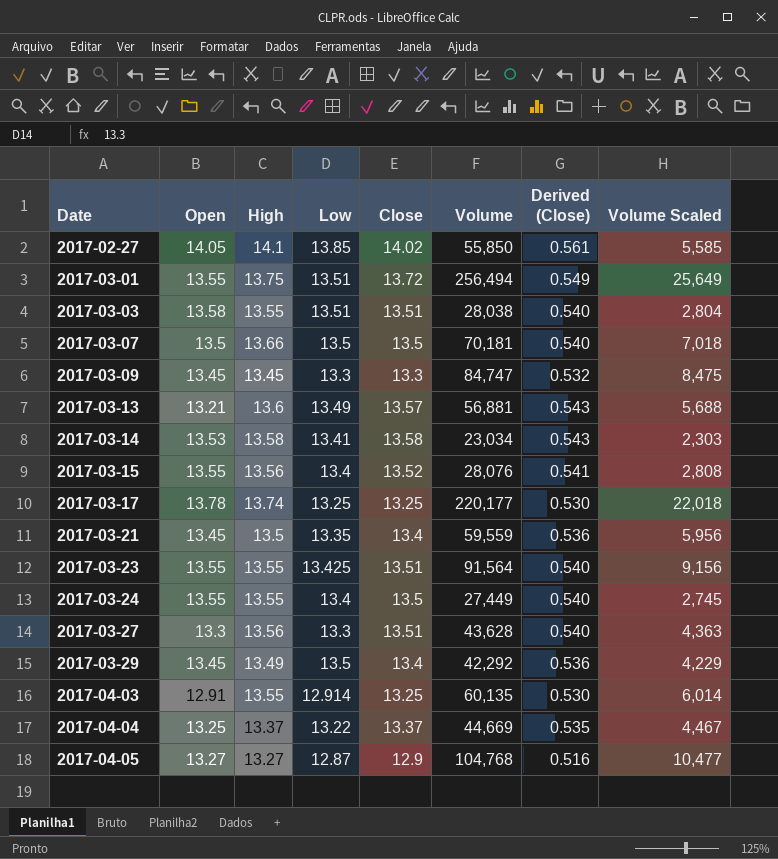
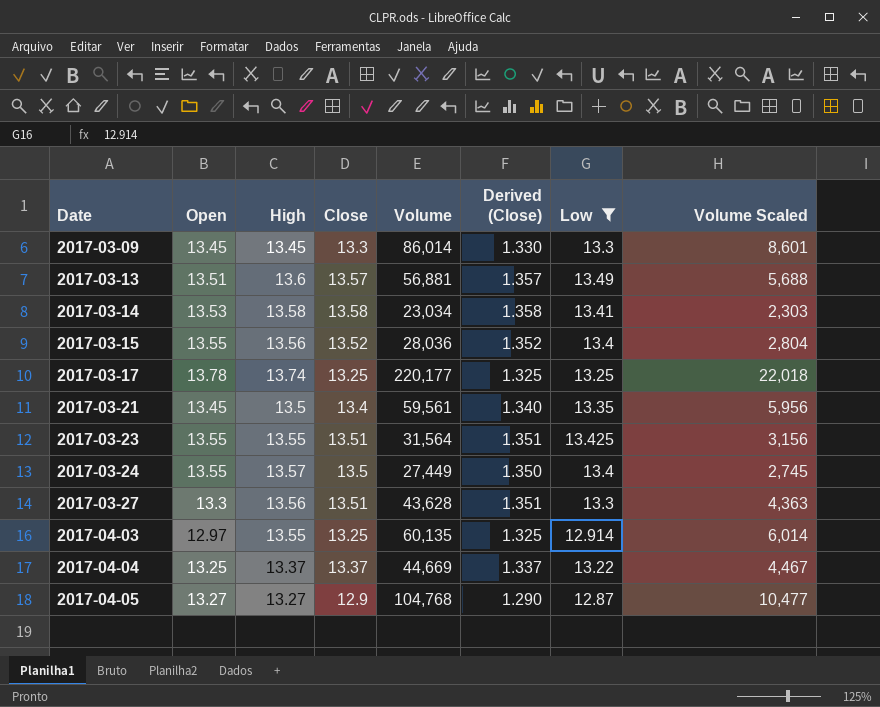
filter: none -> Low <= 13.49
column Derived (Close) | formula: [Close] * 0.04 -> [Close] * 0.1
column Low | position: 4 -> 7
2017-03-09 | Volume: 84,747 -> 86,014
2017-03-09 | Volume Scaled: 8,475 -> 8,601
2017-03-13 | Open: 13.21 -> 13.51
2017-03-15 | Volume: 28,076 -> 28,036
2017-03-15 | Volume Scaled: 2,808 -> 2,804
2017-03-21 | Volume: 59,559 -> 59,561
2017-03-23 | Volume: 91,564 -> 31,564
2017-03-23 | Volume Scaled: 9,156 -> 3,156
2017-03-24 | High: 13.55 -> 13.57
2017-04-03 | Open: 12.91 -> 12.97

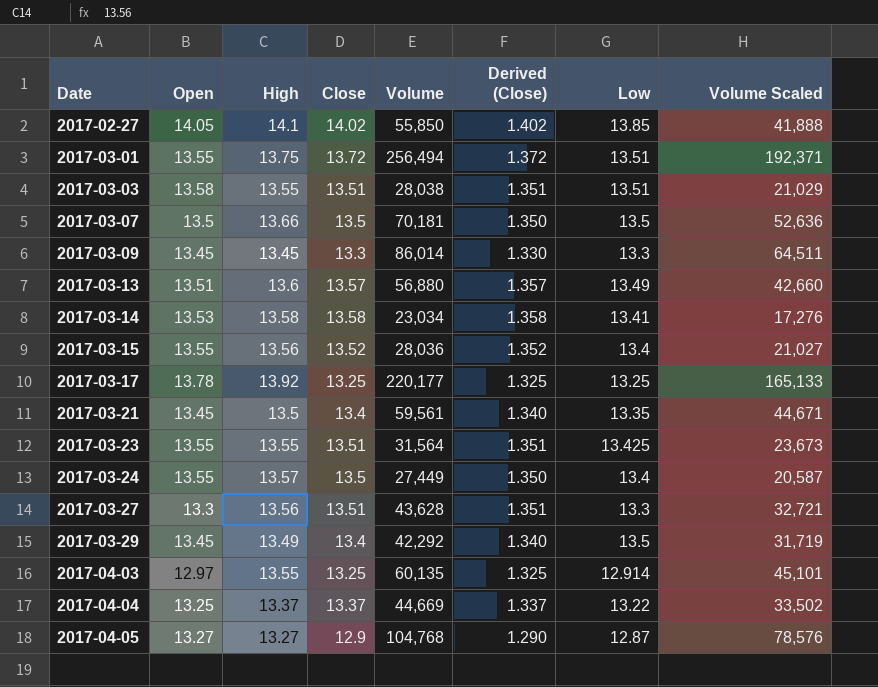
filter: Low <= 13.49 -> none
column Volume Scaled | formula: [Volume] * 0.1 -> [Volume] * 0.75
2017-03-13 | Volume: 56,881 -> 56,880
2017-03-17 | High: 13.74 -> 13.92

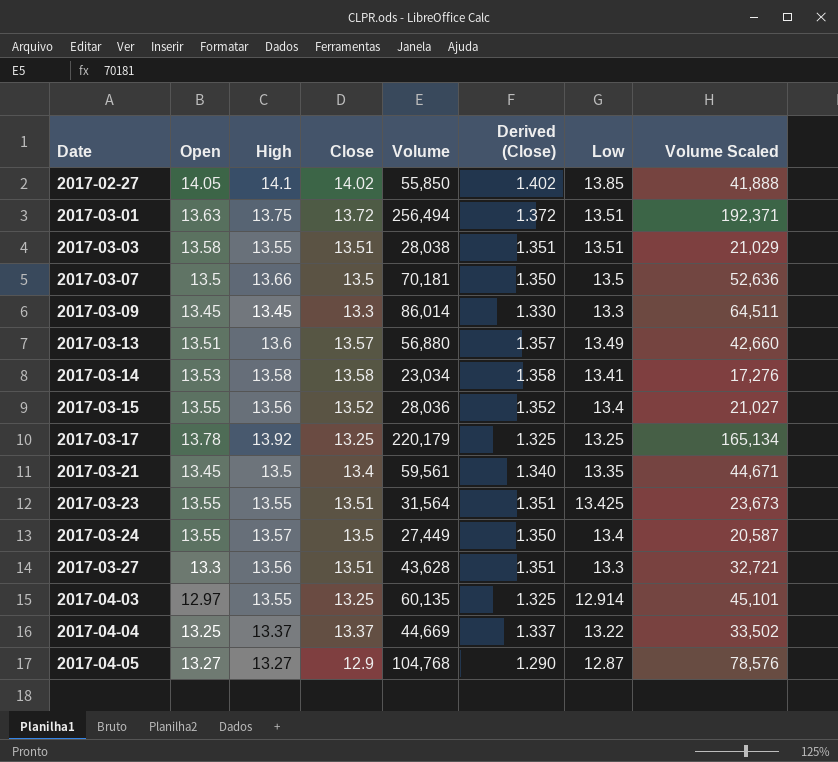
row 2017-03-29: 13.45 | 13.49 | 13.4 | 42,292 | 1.340 | 13.5 | 31,719 -> none
2017-03-01 | Open: 13.55 -> 13.63
2017-03-17 | Volume: 220,177 -> 220,179
2017-03-17 | Volume Scaled: 165,133 -> 165,134

